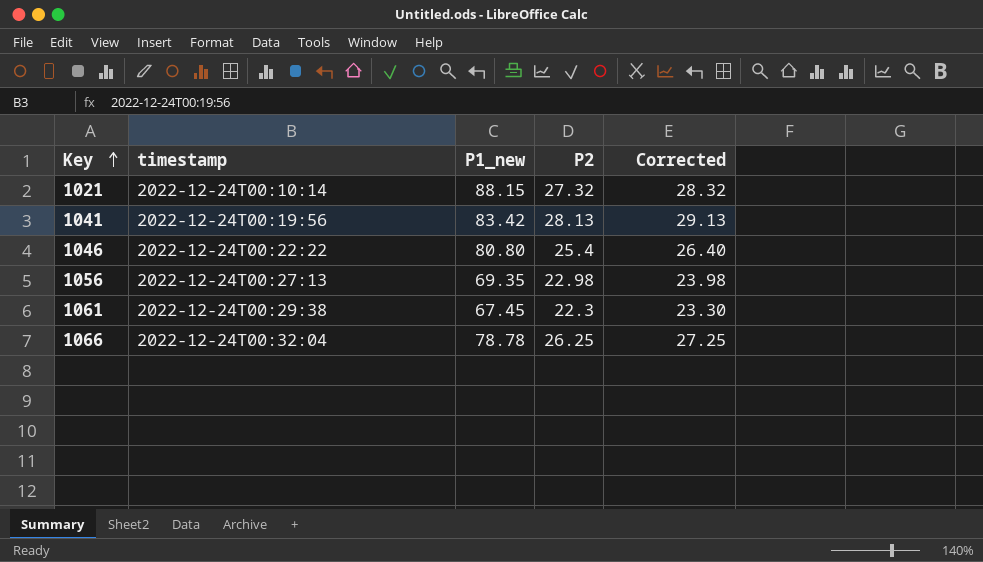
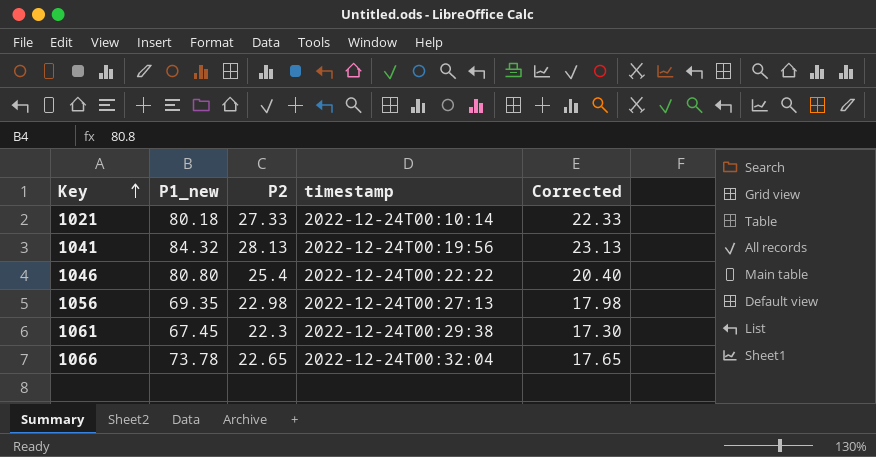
column timestamp | position: 2 -> 4
column Corrected | formula: [P2] + 1 -> [P2] - 5
1021 | P1_new: 88.15 -> 80.18
1021 | P2: 27.32 -> 27.33
1041 | P1_new: 83.42 -> 84.32
1066 | P1_new: 78.78 -> 73.78
1066 | P2: 26.25 -> 22.65

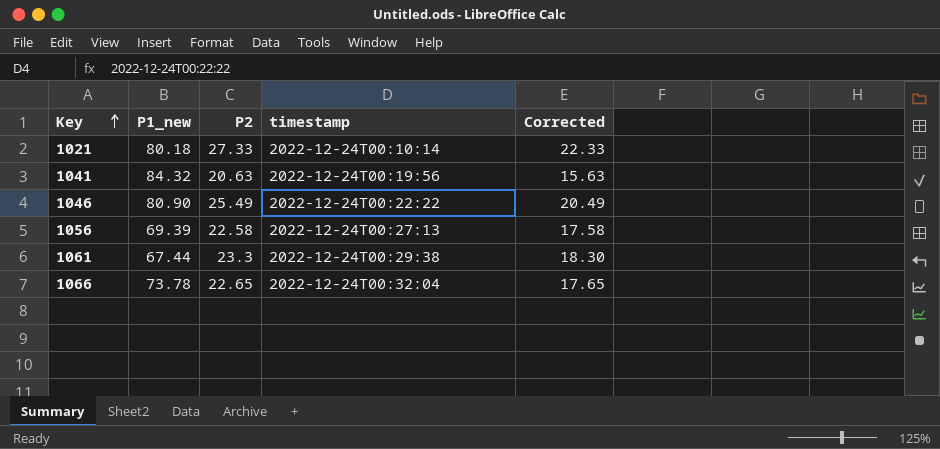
1041 | P2: 28.13 -> 20.63
1041 | Corrected: 23.13 -> 15.63
1046 | P1_new: 80.80 -> 80.90
1046 | P2: 25.4 -> 25.49
1046 | Corrected: 20.40 -> 20.49
1056 | P1_new: 69.35 -> 69.39
1056 | P2: 22.98 -> 22.58
1056 | Corrected: 17.98 -> 17.58
1061 | P1_new: 67.45 -> 67.44
1061 | P2: 22.3 -> 23.3
1061 | Corrected: 17.30 -> 18.30

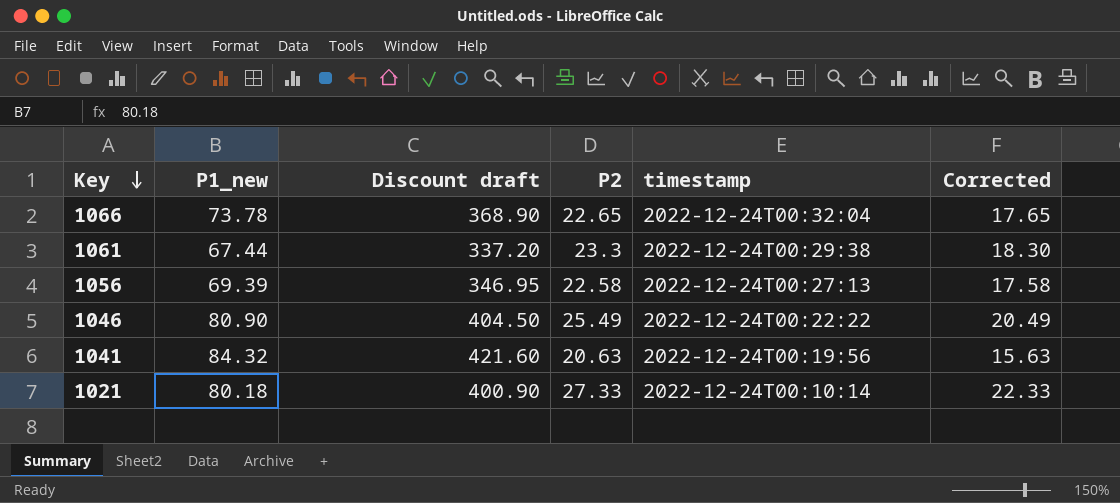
row order: Key ascending -> Key descending
column Discount draft | formula: none -> [P1_new] * 5

